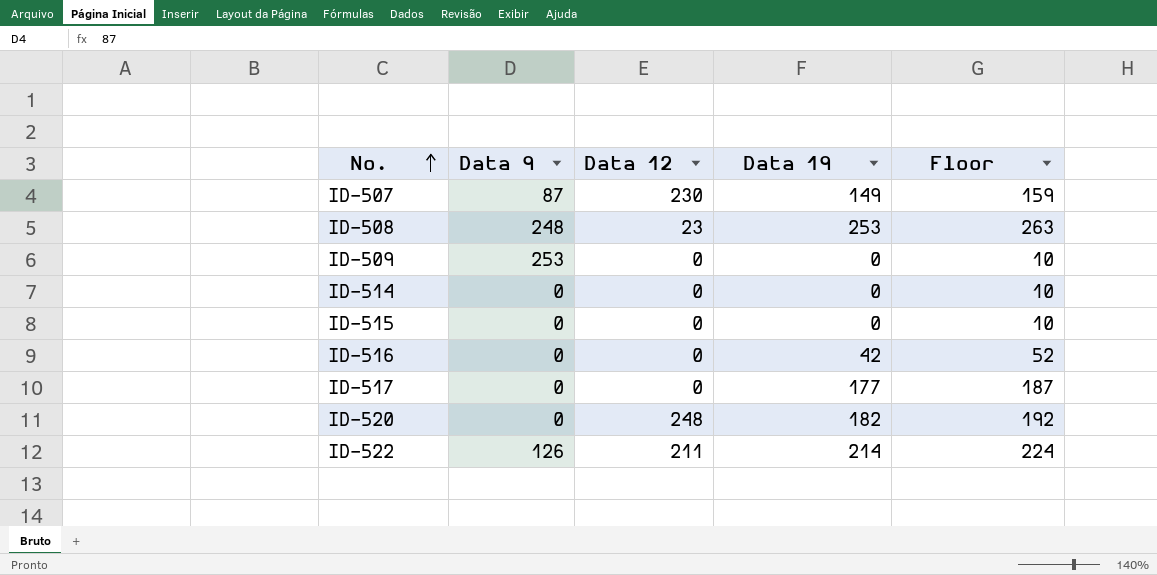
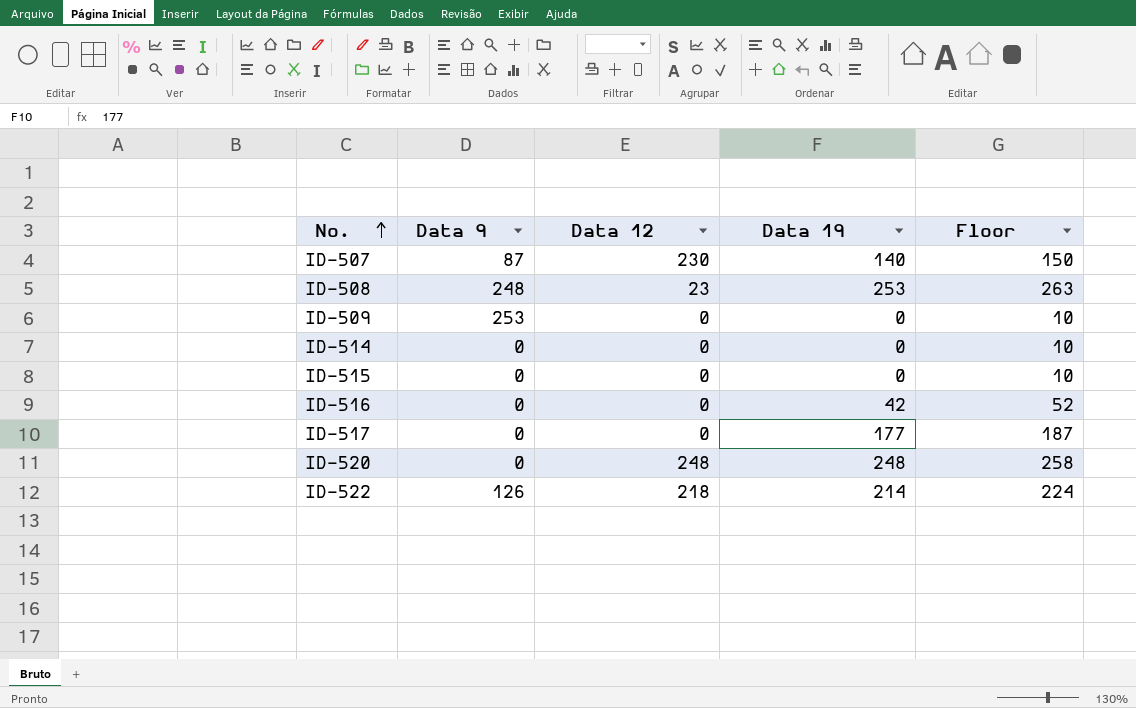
ID-507 | Data 19: 149 -> 140
ID-507 | Floor: 159 -> 150
ID-520 | Data 19: 182 -> 248
ID-520 | Floor: 192 -> 258
ID-522 | Data 12: 211 -> 218

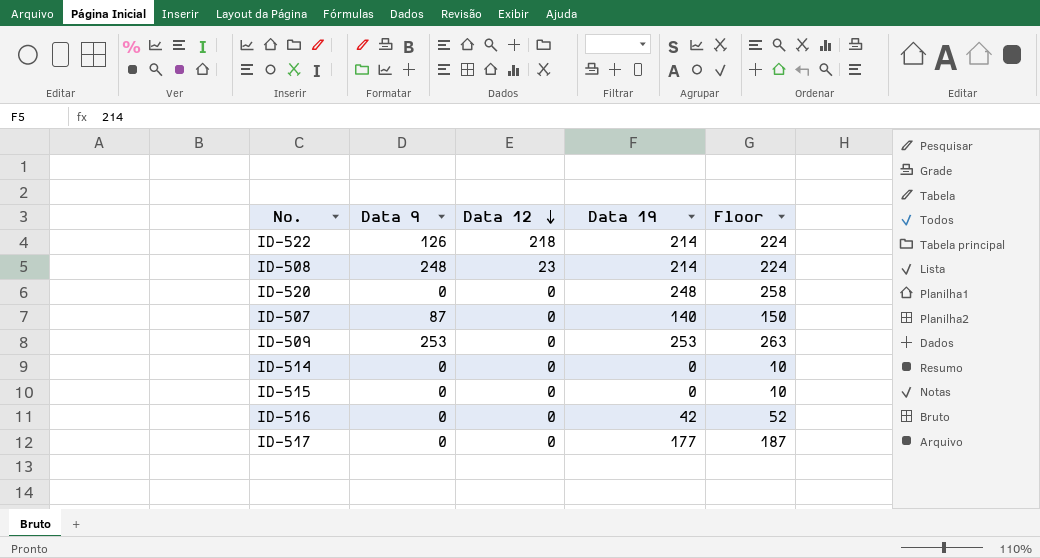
row order: No. ascending -> Data 12 descending
ID-508 | Data 19: 253 -> 214
ID-508 | Floor: 263 -> 224
ID-520 | Data 12: 248 -> 0
ID-507 | Data 12: 230 -> 0
ID-509 | Data 19: 0 -> 253
ID-509 | Floor: 10 -> 263

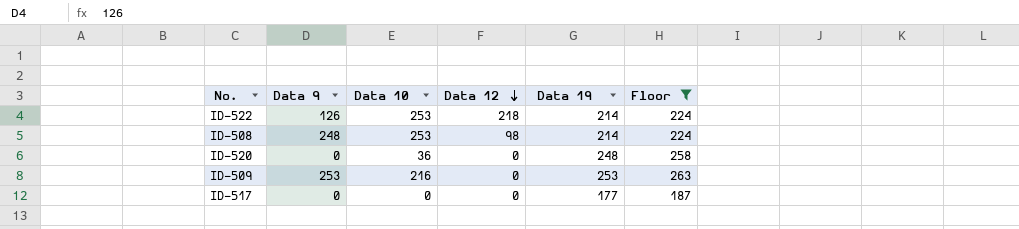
filter: none -> Floor >= 187
column Data 10 | position: none -> 3
ID-508 | Data 12: 23 -> 98

